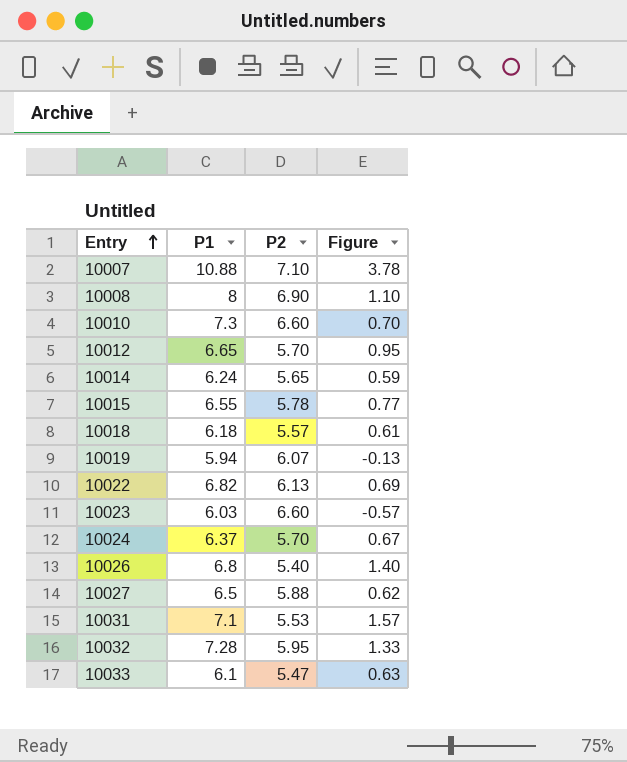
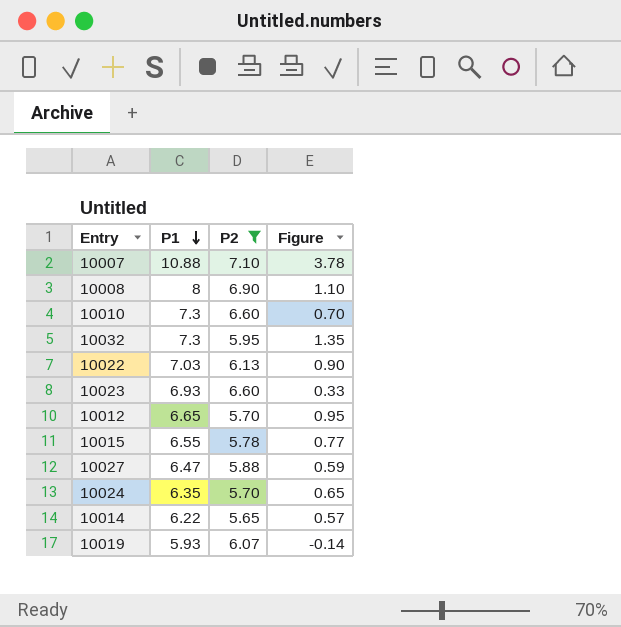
filter: none -> P2 >= 5.65
row order: Entry ascending -> P1 descending
10032 | P1: 7.28 -> 7.3
10032 | Figure: 1.33 -> 1.35
10022 | P1: 6.82 -> 7.03
10022 | Figure: 0.69 -> 0.90
10023 | P1: 6.03 -> 6.93
10023 | Figure: -0.57 -> 0.33
10027 | P1: 6.5 -> 6.47
10027 | Figure: 0.62 -> 0.59
10024 | P1: 6.37 -> 6.35
10024 | Figure: 0.67 -> 0.65
10014 | P1: 6.24 -> 6.22
10014 | Figure: 0.59 -> 0.57
10019 | P1: 5.94 -> 5.93
10019 | Figure: -0.13 -> -0.14

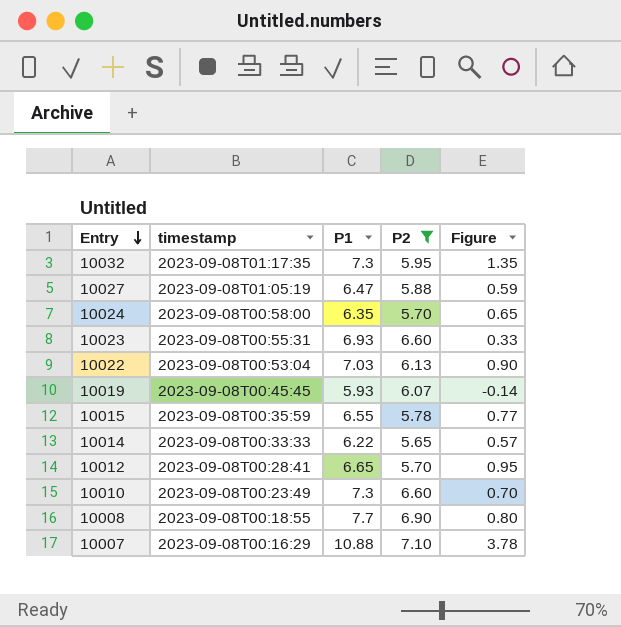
row order: P1 descending -> Entry descending
column timestamp | position: none -> 2
10008 | P1: 8 -> 7.7
10008 | Figure: 1.10 -> 0.80

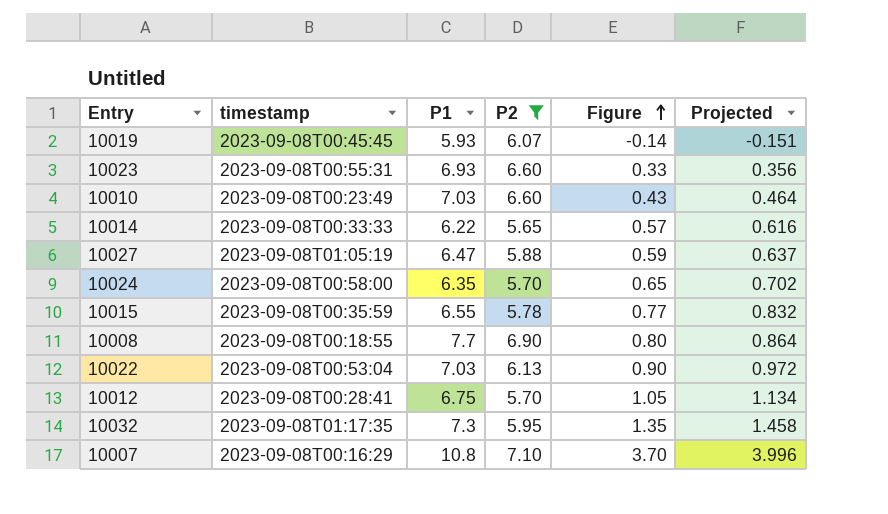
row order: Entry descending -> Figure ascending
column Projected | formula: none -> [Figure] * 1.08
10010 | P1: 7.3 -> 7.03
10010 | Figure: 0.70 -> 0.43
10012 | P1: 6.65 -> 6.75
10012 | Figure: 0.95 -> 1.05
10007 | P1: 10.88 -> 10.8
10007 | Figure: 3.78 -> 3.70

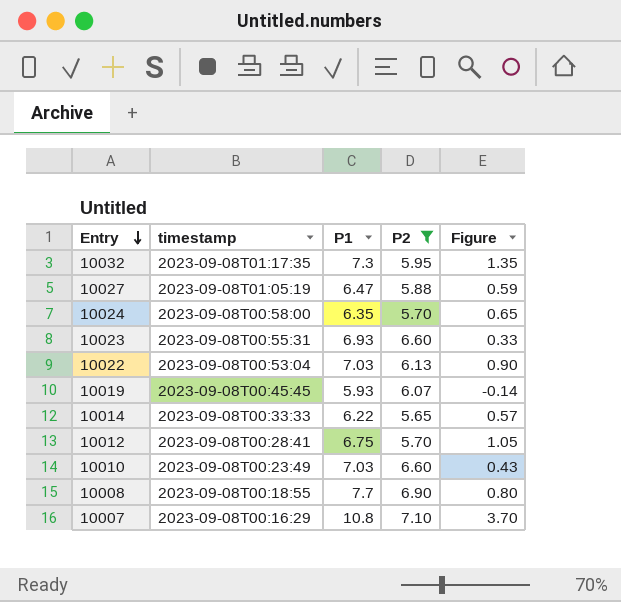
row order: Figure ascending -> Entry descending
column Projected | formula: [Figure] * 1.08 -> none
row 10015: 2023-09-08T00:35:59 | 6.55 | 5.78 | 0.77 | 0.832 -> none

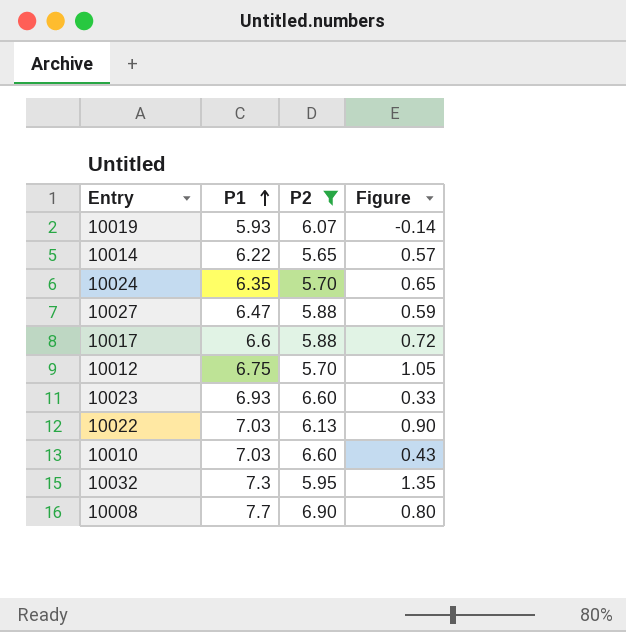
row order: Entry descending -> P1 ascending
column timestamp | position: 2 -> none
row 10007: 2023-09-08T00:16:29 | 10.8 | 7.10 | 3.70 -> none
row 10017: none -> 6.6 | 5.88 | 0.72

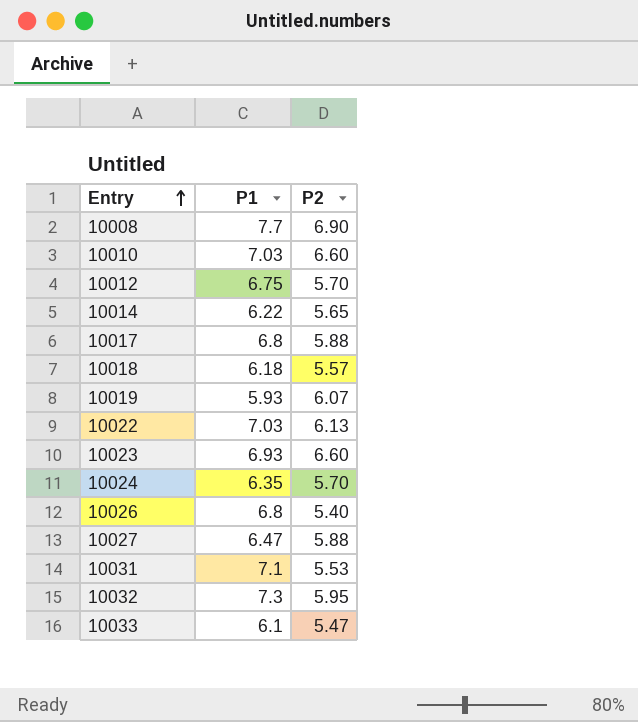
filter: P2 >= 5.65 -> none
row order: P1 ascending -> Entry ascending
column Figure | formula: [P1] - [P2] -> none
10017 | P1: 6.6 -> 6.8

